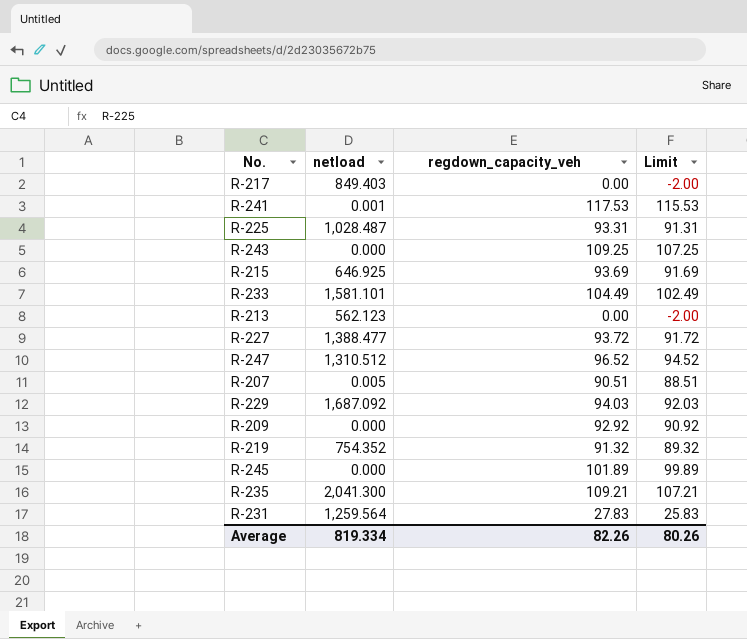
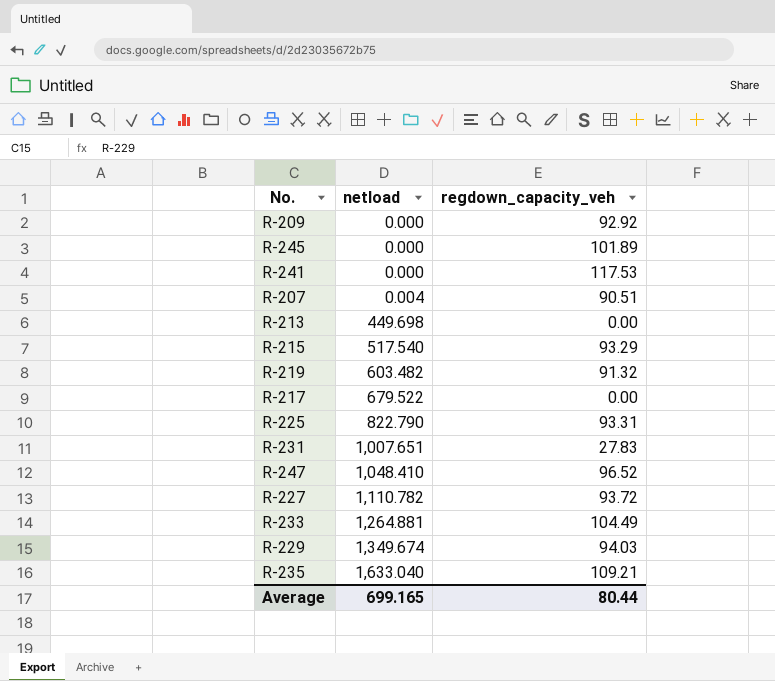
row order: none -> netload ascending
column Limit | formula: [regdown_capacity_veh] - 2 -> none
row R-243: 0.000 | 109.25 | 107.25 -> none
R-241 | netload: 0.001 -> 0.000
R-207 | netload: 0.005 -> 0.004
R-213 | netload: 562.123 -> 449.698
R-215 | netload: 646.925 -> 517.540
R-215 | regdown_capacity_veh: 93.69 -> 93.29
R-219 | netload: 754.352 -> 603.482
R-217 | netload: 849.403 -> 679.522
R-225 | netload: 1,028.487 -> 822.790
R-231 | netload: 1,259.564 -> 1,007.651
R-247 | netload: 1,310.512 -> 1,048.410
R-227 | netload: 1,388.477 -> 1,110.782
R-233 | netload: 1,581.101 -> 1,264.881
R-229 | netload: 1,687.092 -> 1,349.674
R-235 | netload: 2,041.300 -> 1,633.040
Average | netload: 819.334 -> 699.165
Average | regdown_capacity_veh: 82.26 -> 80.44

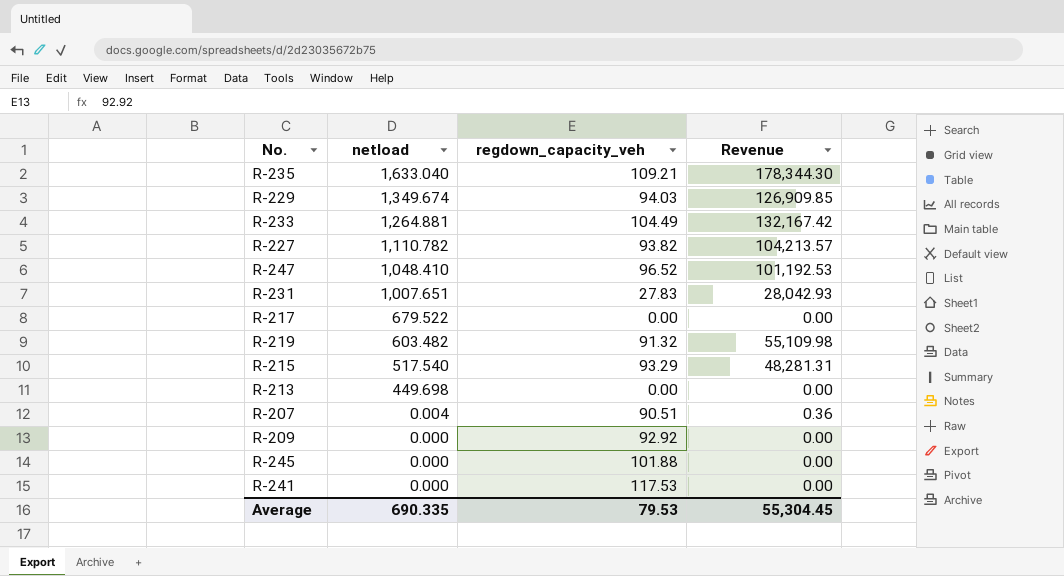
row order: netload ascending -> netload descending
column Revenue | formula: none -> [netload] * [regdown_capacity_veh]
row R-225: 822.790 | 93.31 -> none
R-227 | regdown_capacity_veh: 93.72 -> 93.82
R-245 | regdown_capacity_veh: 101.89 -> 101.88
Average | netload: 699.165 -> 690.335
Average | regdown_capacity_veh: 80.44 -> 79.53

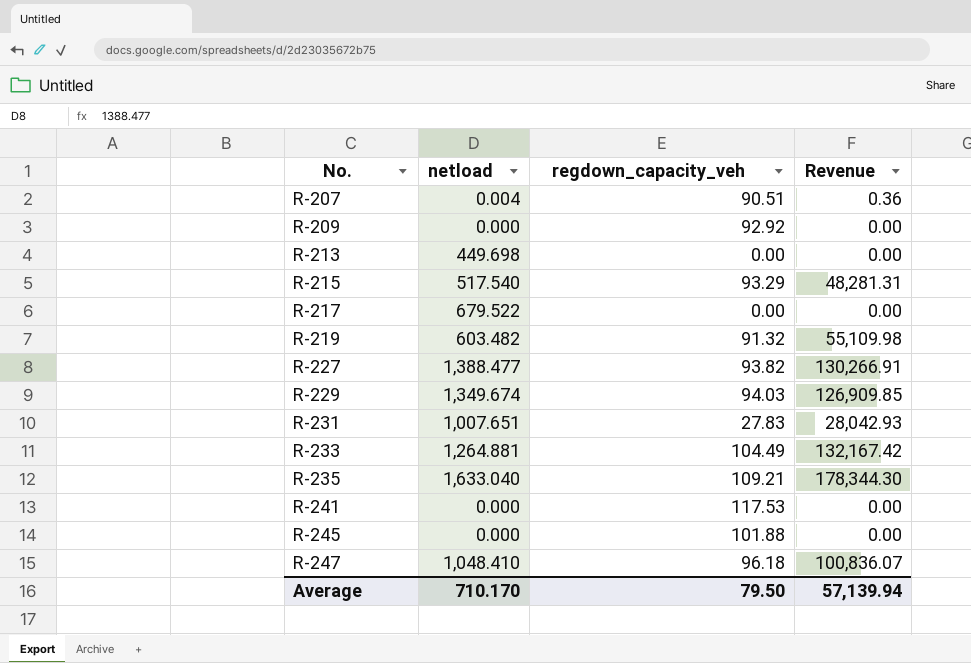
row order: netload descending -> No. ascending
R-227 | netload: 1,110.782 -> 1,388.477
R-227 | Revenue: 104,213.57 -> 130,266.91
R-247 | regdown_capacity_veh: 96.52 -> 96.18
R-247 | Revenue: 101,192.53 -> 100,836.07
Average | netload: 690.335 -> 710.170
Average | regdown_capacity_veh: 79.53 -> 79.50
Average | Revenue: 55,304.45 -> 57,139.94

